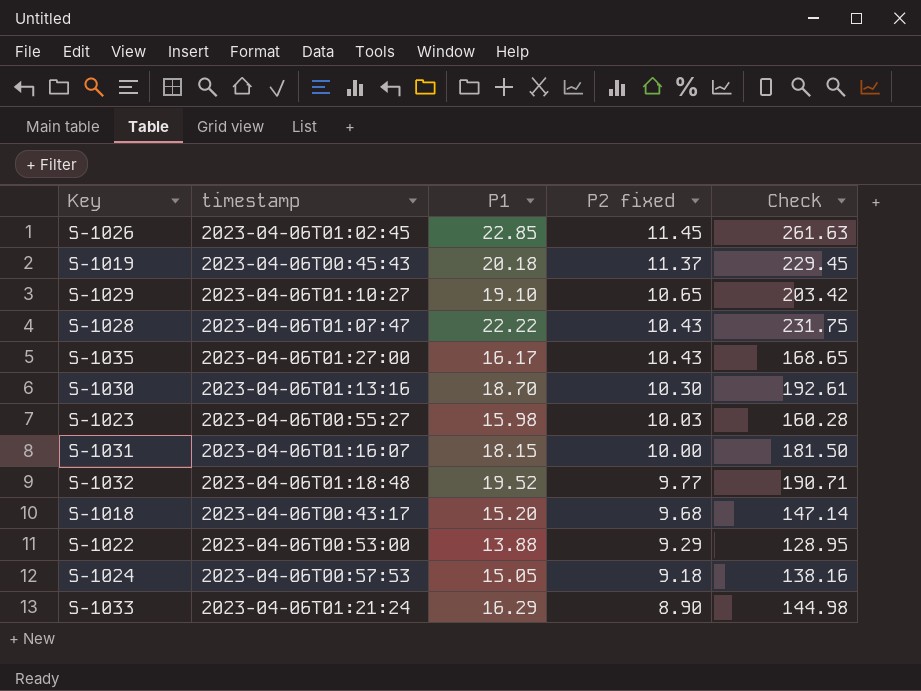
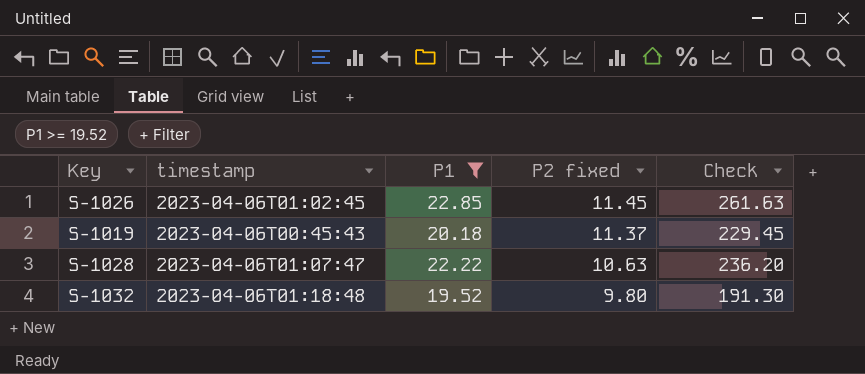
filter: none -> P1 >= 19.52
S-1028 | P2 fixed: 10.43 -> 10.63
S-1028 | Check: 231.75 -> 236.20
S-1032 | P2 fixed: 9.77 -> 9.80
S-1032 | Check: 190.71 -> 191.30

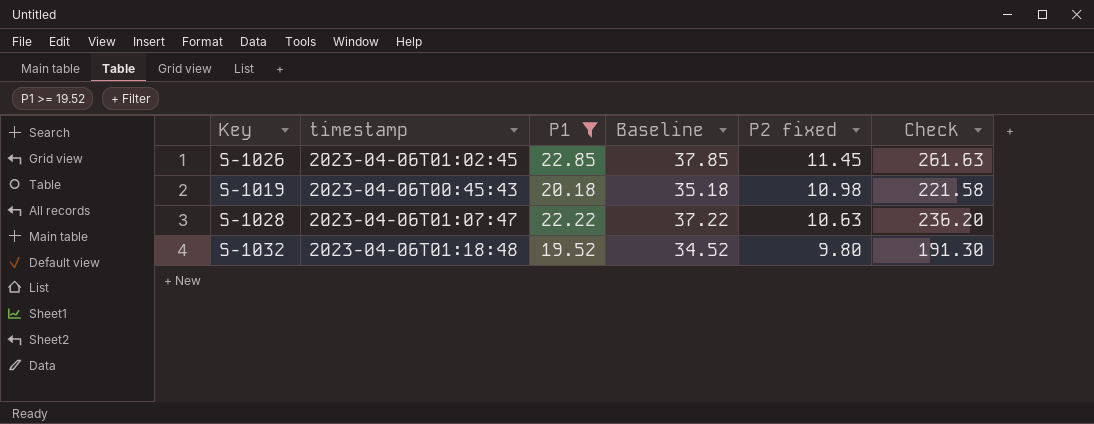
column Baseline | formula: none -> [P1] + 15
S-1019 | P2 fixed: 11.37 -> 10.98
S-1019 | Check: 229.45 -> 221.58

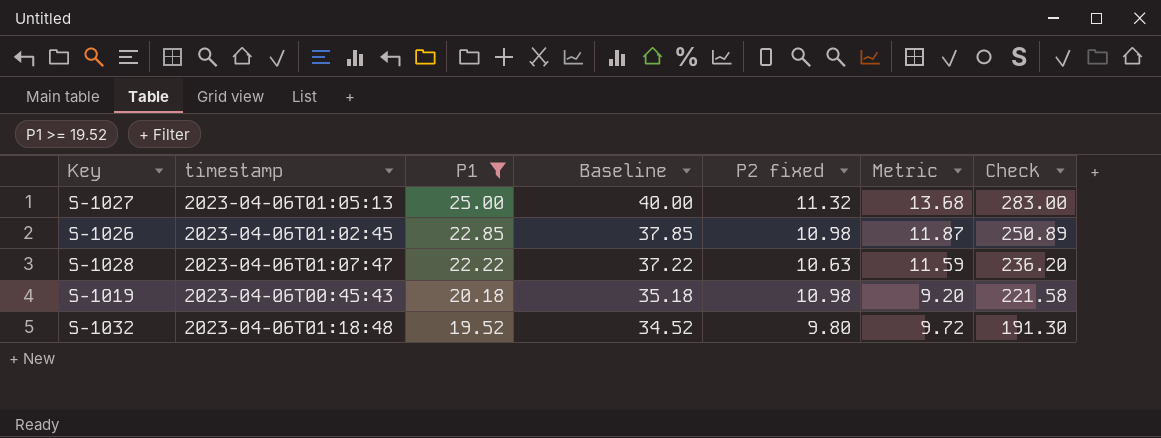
row order: P2 fixed descending -> P1 descending
column Metric | formula: none -> [P1] - [P2 fixed]
row S-1027: none -> 2023-04-06T01:05:13 | 25.00 | 40.00 | 11.32 | 13.68 | 283.00
S-1026 | P2 fixed: 11.45 -> 10.98
S-1026 | Check: 261.63 -> 250.89

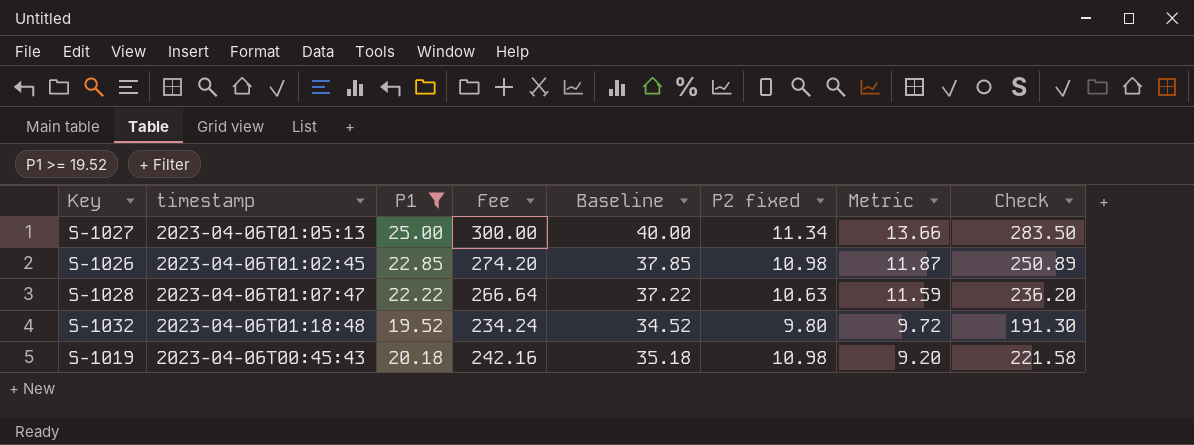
row order: P1 descending -> Metric descending
column Fee | formula: none -> [P1] * 12
S-1027 | P2 fixed: 11.32 -> 11.34
S-1027 | Metric: 13.68 -> 13.66
S-1027 | Check: 283.00 -> 283.50

